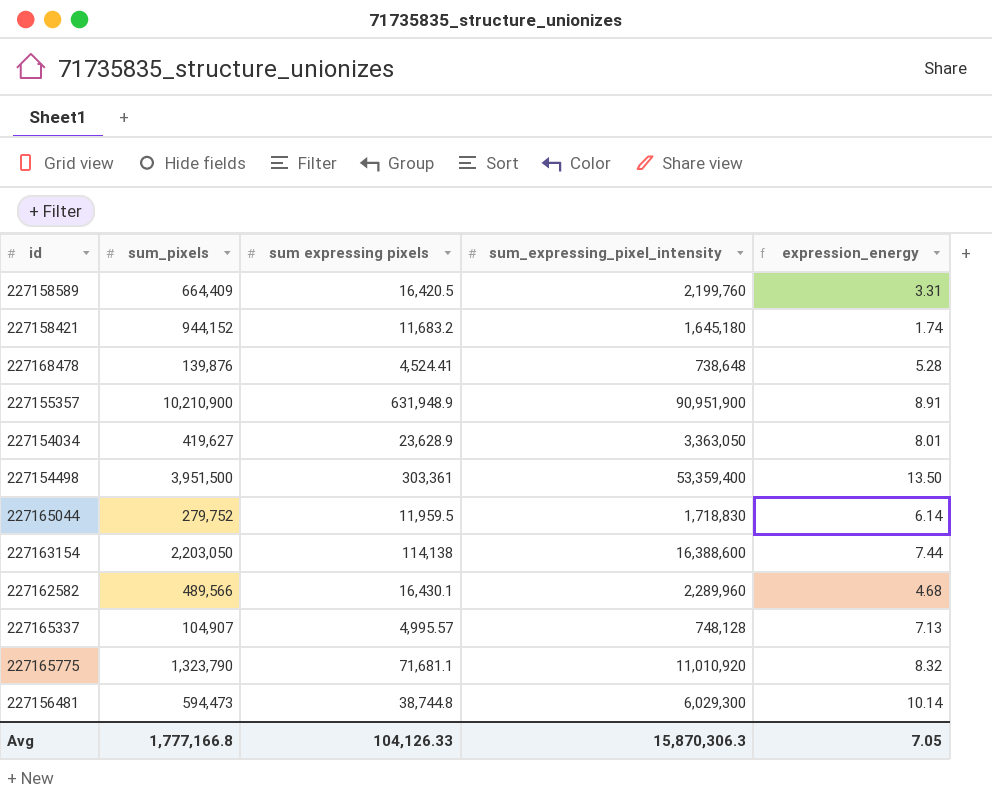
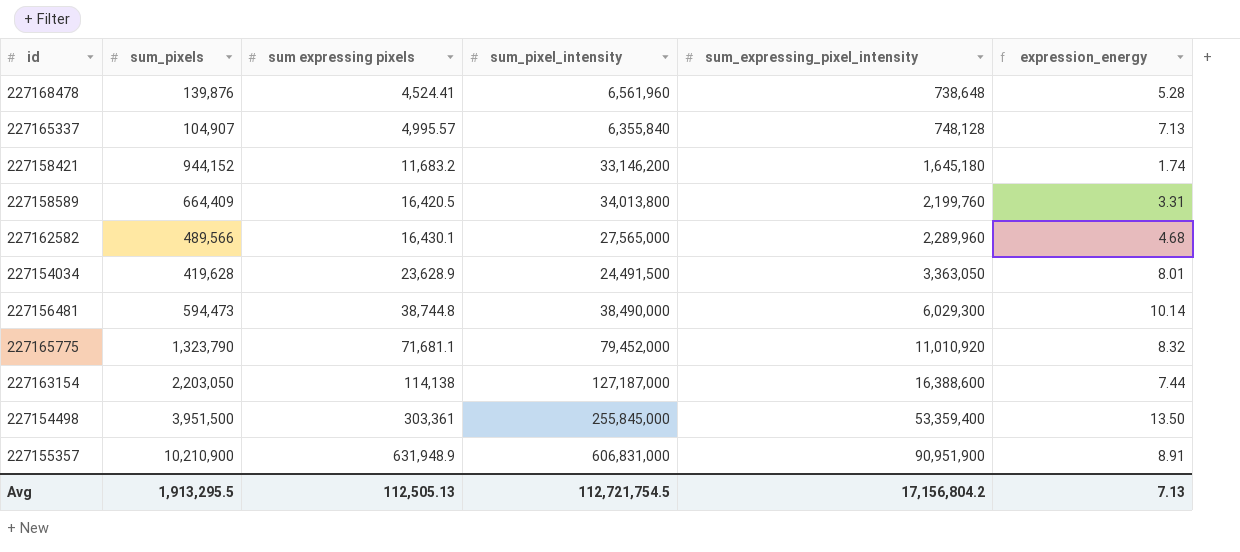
row order: none -> sum expressing pixels ascending
column sum_pixel_intensity | position: none -> 4
row 227165044: 279,752 | 11,959.5 | 1,718,830 | 6.14 -> none
227154034 | sum_pixels: 419,627 -> 419,628
Avg | sum_pixels: 1,777,166.8 -> 1,913,295.5
Avg | sum expressing pixels: 104,126.33 -> 112,505.13
Avg | sum_expressing_pixel_intensity: 15,870,306.3 -> 17,156,804.2
Avg | expression_energy: 7.05 -> 7.13

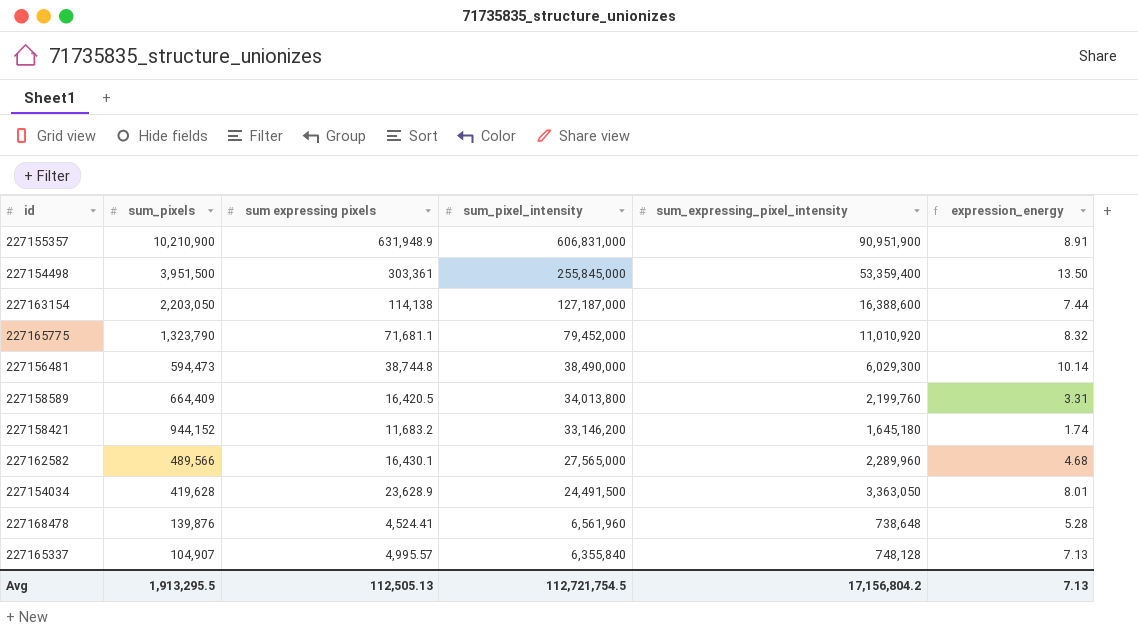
row order: sum expressing pixels ascending -> sum_pixel_intensity descending

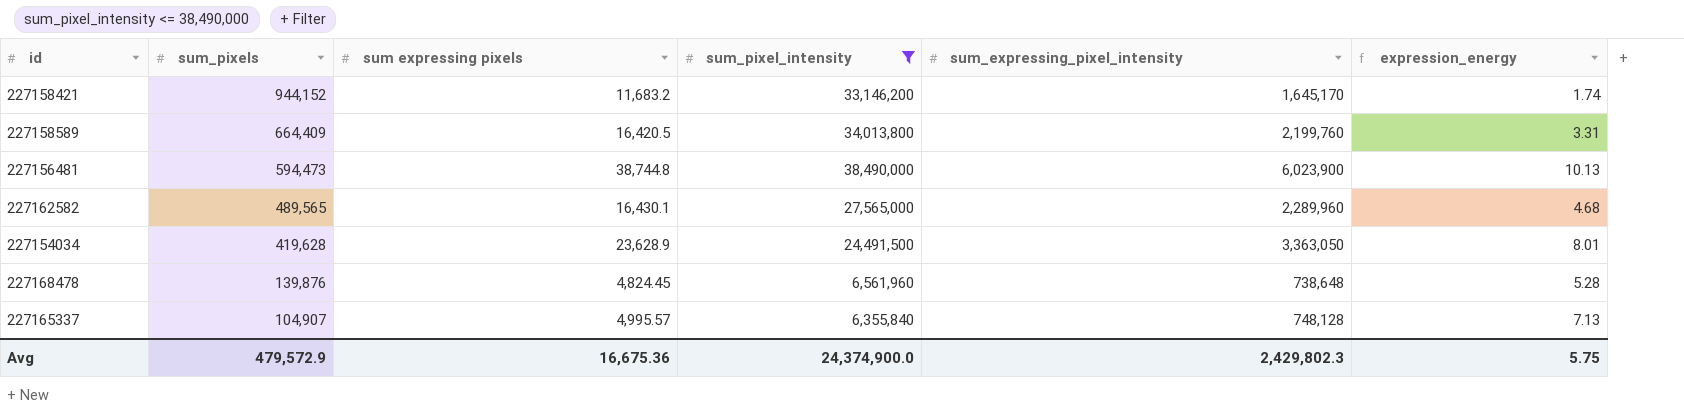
filter: none -> sum_pixel_intensity <= 38,490,000
row order: sum_pixel_intensity descending -> sum_pixels descending
227158421 | sum_expressing_pixel_intensity: 1,645,180 -> 1,645,170
227156481 | sum_expressing_pixel_intensity: 6,029,300 -> 6,023,900
227156481 | expression_energy: 10.14 -> 10.13
227162582 | sum_pixels: 489,566 -> 489,565
227168478 | sum expressing pixels: 4,524.41 -> 4,824.45
Avg | sum_pixels: 1,913,295.5 -> 479,572.9
Avg | sum expressing pixels: 112,505.13 -> 16,675.36
Avg | sum_pixel_intensity: 112,721,754.5 -> 24,374,900.0
Avg | sum_expressing_pixel_intensity: 17,156,804.2 -> 2,429,802.3
Avg | expression_energy: 7.13 -> 5.75

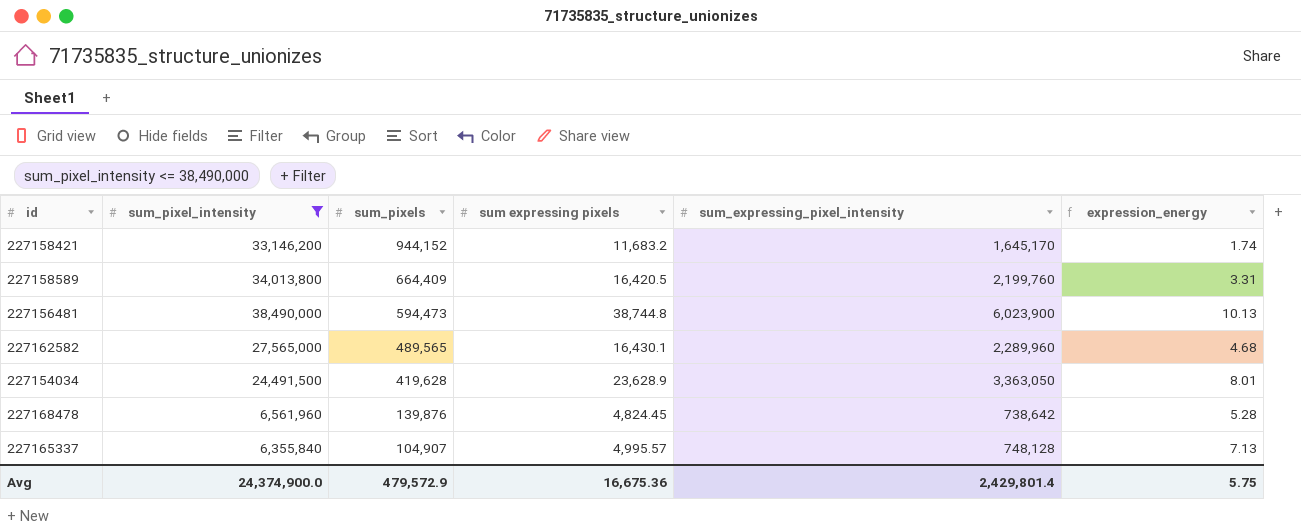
column sum_pixel_intensity | position: 4 -> 2
227168478 | sum_expressing_pixel_intensity: 738,648 -> 738,642
Avg | sum_expressing_pixel_intensity: 2,429,802.3 -> 2,429,801.4

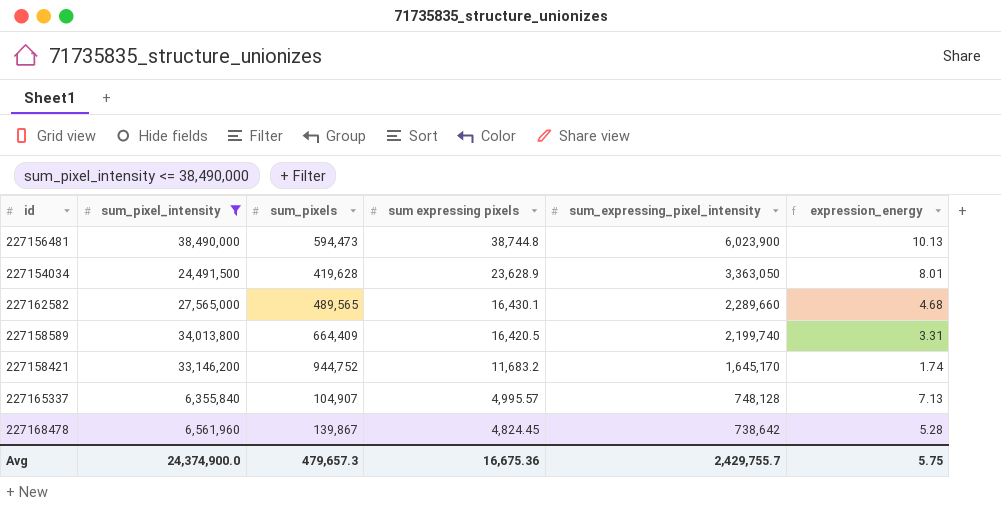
row order: sum_pixels descending -> sum expressing pixels descending
227162582 | sum_expressing_pixel_intensity: 2,289,960 -> 2,289,660
227158589 | sum_expressing_pixel_intensity: 2,199,760 -> 2,199,740
227158421 | sum_pixels: 944,152 -> 944,752
227168478 | sum_pixels: 139,876 -> 139,867
Avg | sum_pixels: 479,572.9 -> 479,657.3
Avg | sum_expressing_pixel_intensity: 2,429,801.4 -> 2,429,755.7

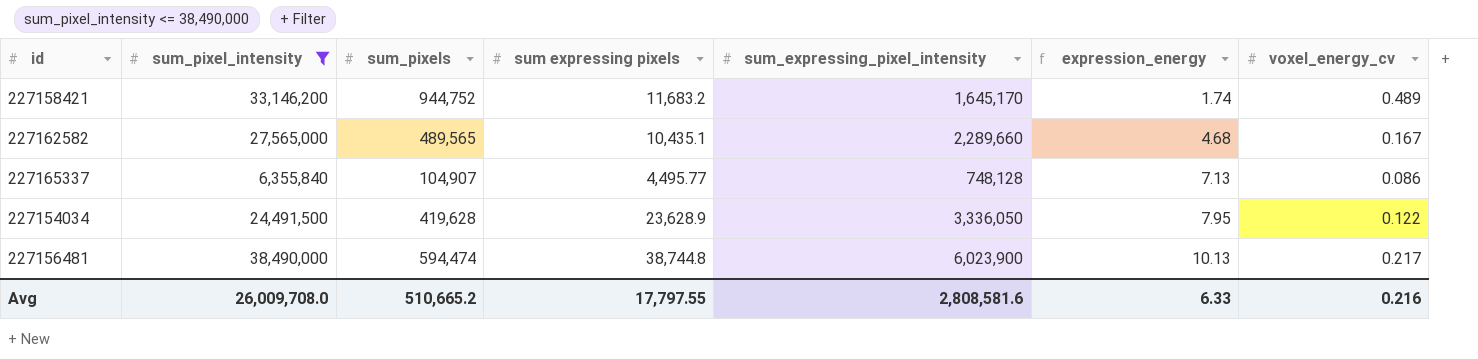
row order: sum expressing pixels descending -> expression_energy ascending
column voxel_energy_cv | position: none -> 7
row 227158589: 34,013,800 | 664,409 | 16,420.5 | 2,199,740 | 3.31 -> none
row 227168478: 6,561,960 | 139,867 | 4,824.45 | 738,642 | 5.28 -> none
227162582 | sum expressing pixels: 16,430.1 -> 10,435.1
227165337 | sum expressing pixels: 4,995.57 -> 4,495.77
227154034 | sum_expressing_pixel_intensity: 3,363,050 -> 3,336,050
227154034 | expression_energy: 8.01 -> 7.95
227156481 | sum_pixels: 594,473 -> 594,474
Avg | sum_pixel_intensity: 24,374,900.0 -> 26,009,708.0
Avg | sum_pixels: 479,657.3 -> 510,665.2
Avg | sum expressing pixels: 16,675.36 -> 17,797.55
Avg | sum_expressing_pixel_intensity: 2,429,755.7 -> 2,808,581.6
Avg | expression_energy: 5.75 -> 6.33

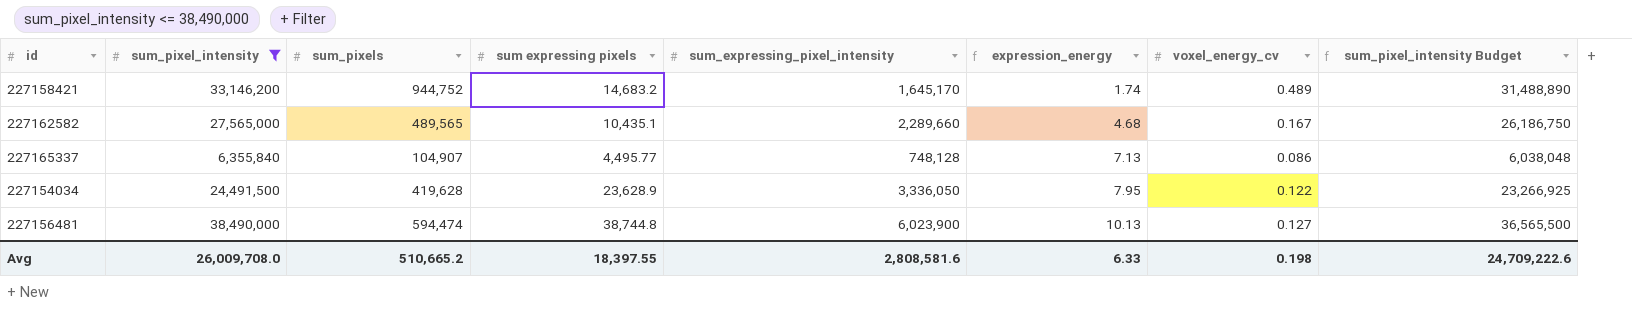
column sum_pixel_intensity Budget | formula: none -> [sum_pixel_intensity] * 0.95
227158421 | sum expressing pixels: 11,683.2 -> 14,683.2
227156481 | voxel_energy_cv: 0.217 -> 0.127
Avg | sum expressing pixels: 17,797.55 -> 18,397.55
Avg | voxel_energy_cv: 0.216 -> 0.198

